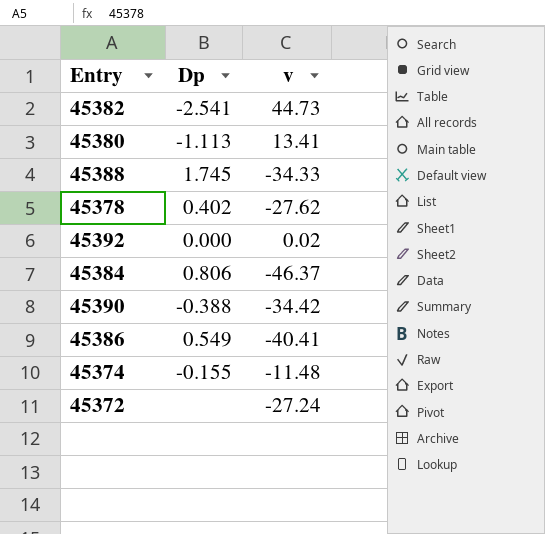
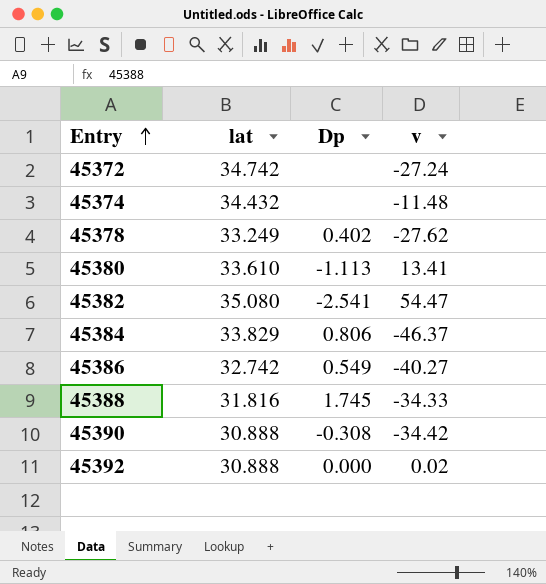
row order: none -> Entry ascending
column lat | position: none -> 2
45374 | Dp: -0.155 -> none
45382 | v: 44.73 -> 54.47
45386 | v: -40.41 -> -40.27
45390 | Dp: -0.388 -> -0.308

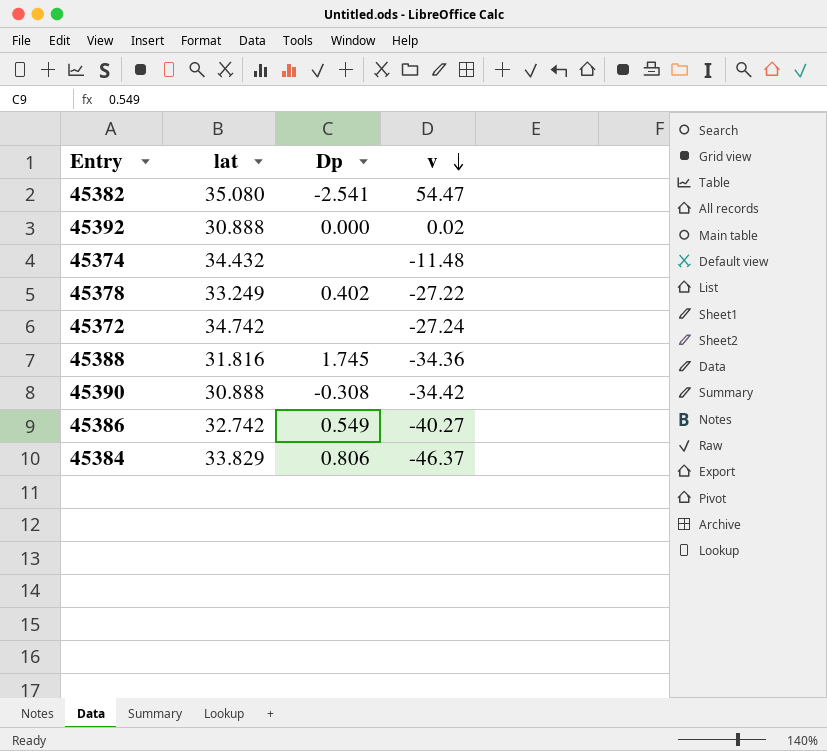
row order: Entry ascending -> v descending
row 45380: 33.610 | -1.113 | 13.41 -> none
45378 | v: -27.62 -> -27.22
45388 | v: -34.33 -> -34.36

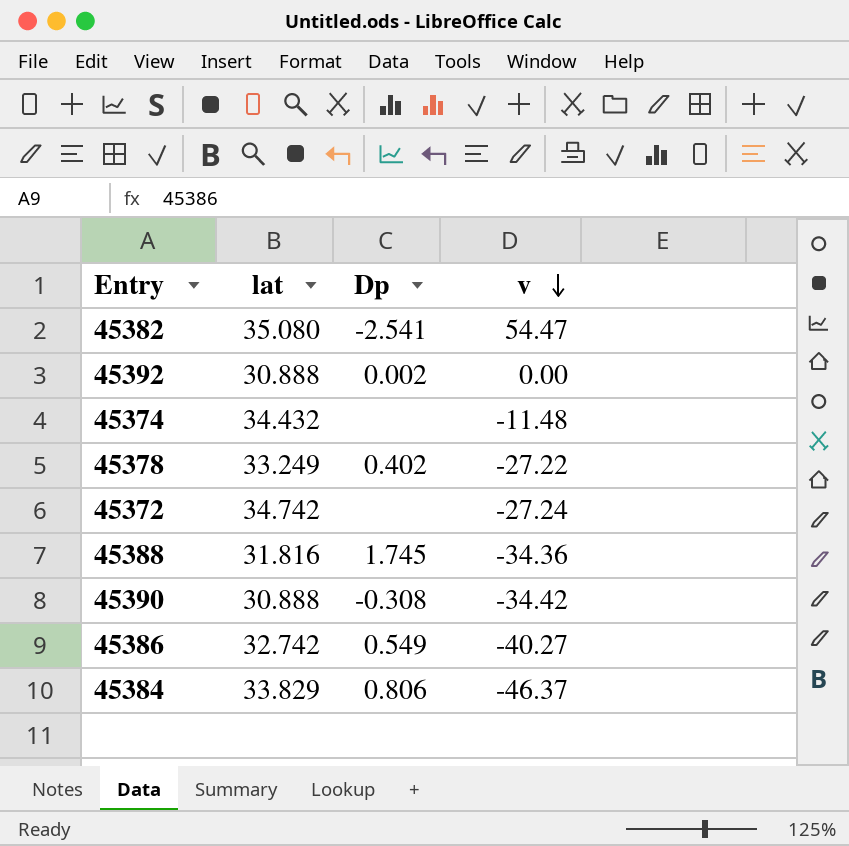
45392 | Dp: 0.000 -> 0.002
45392 | v: 0.02 -> 0.00

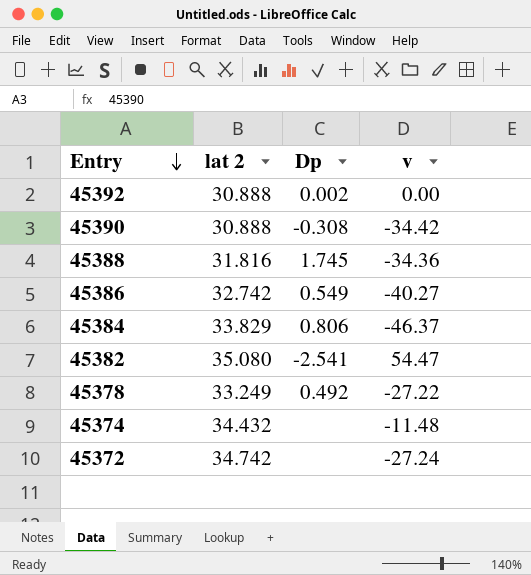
row order: v descending -> Entry descending
column name: lat -> lat 2
45378 | Dp: 0.402 -> 0.492

